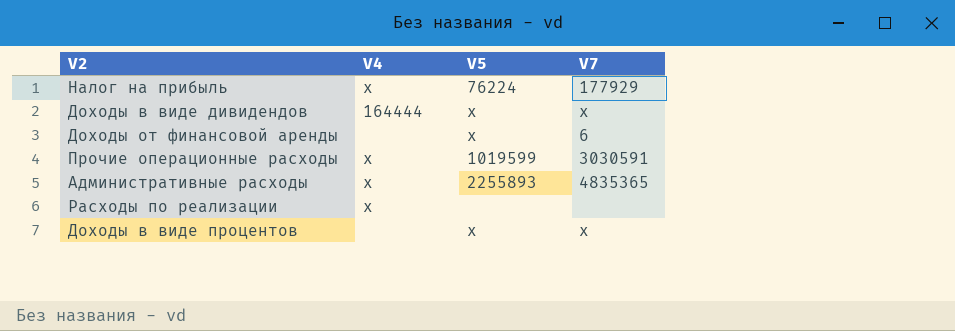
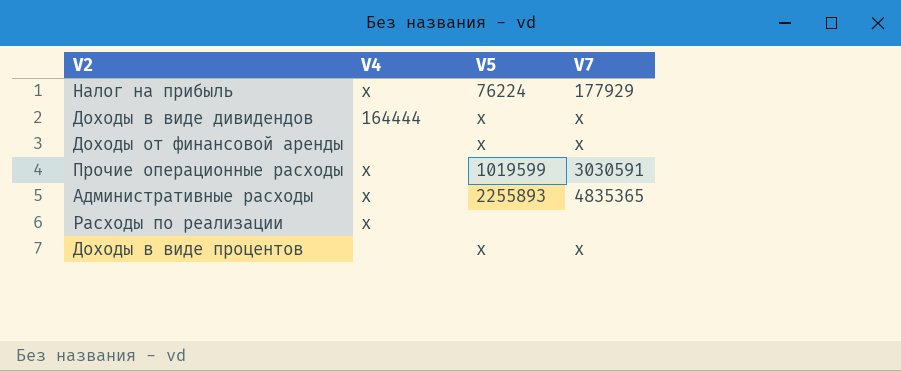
Доходы от финансовой аренды | V7: 6 -> x

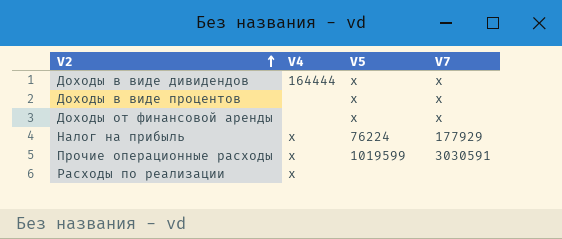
row order: none -> V2 ascending
row Административные расходы: x | 2255893 | 4835365 -> none

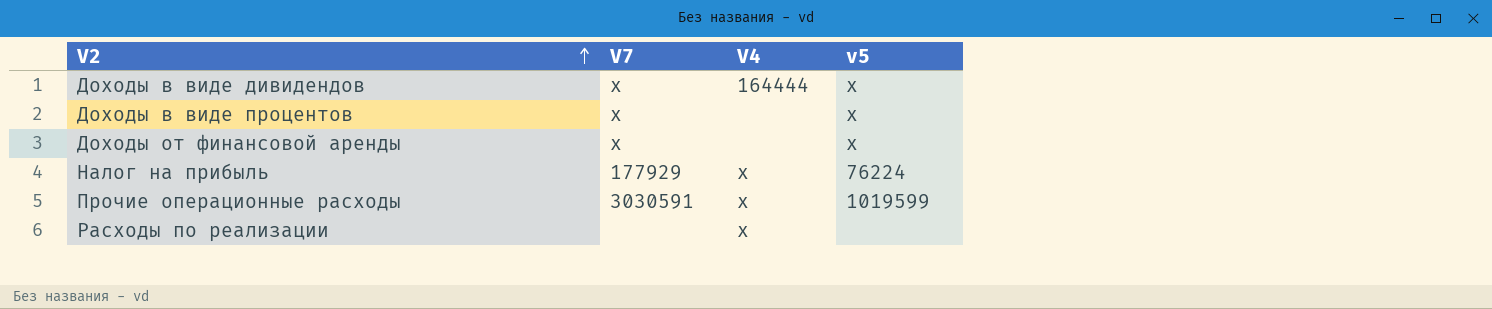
column V7 | position: 4 -> 2
column name: V5 -> v5

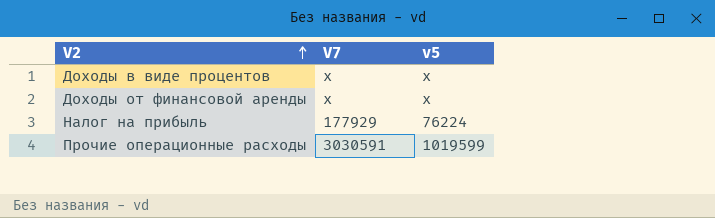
column V4 | position: 3 -> none
row Доходы в виде дивидендов: x | 164444 | x -> none
row Расходы по реализации: none | x | none -> none

